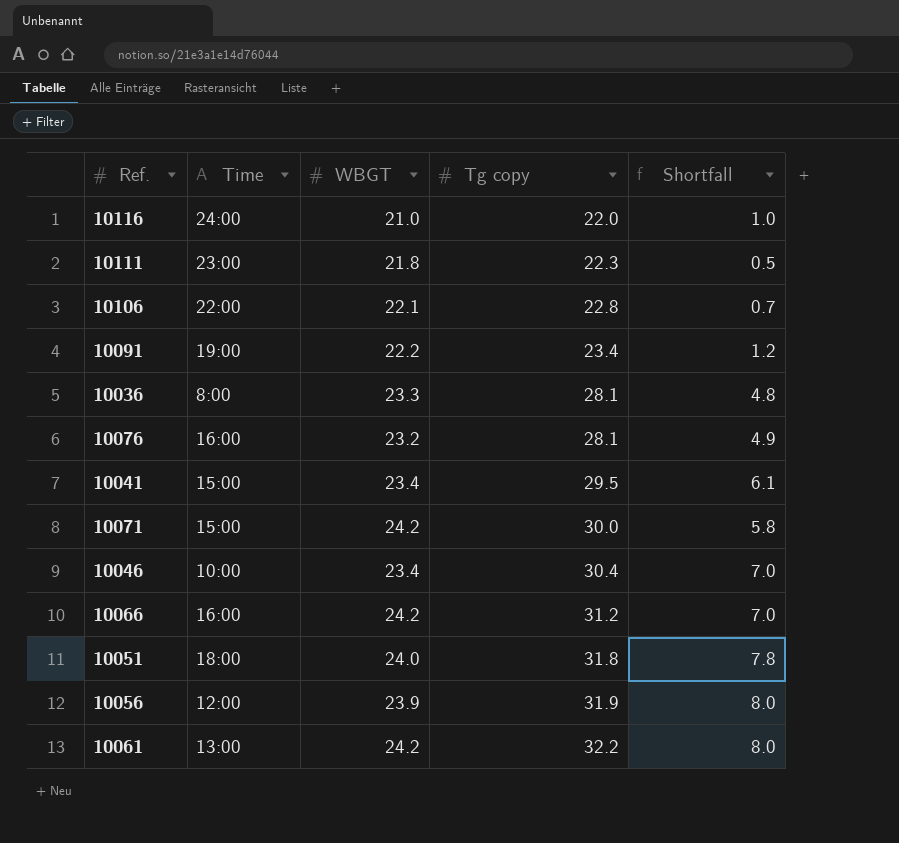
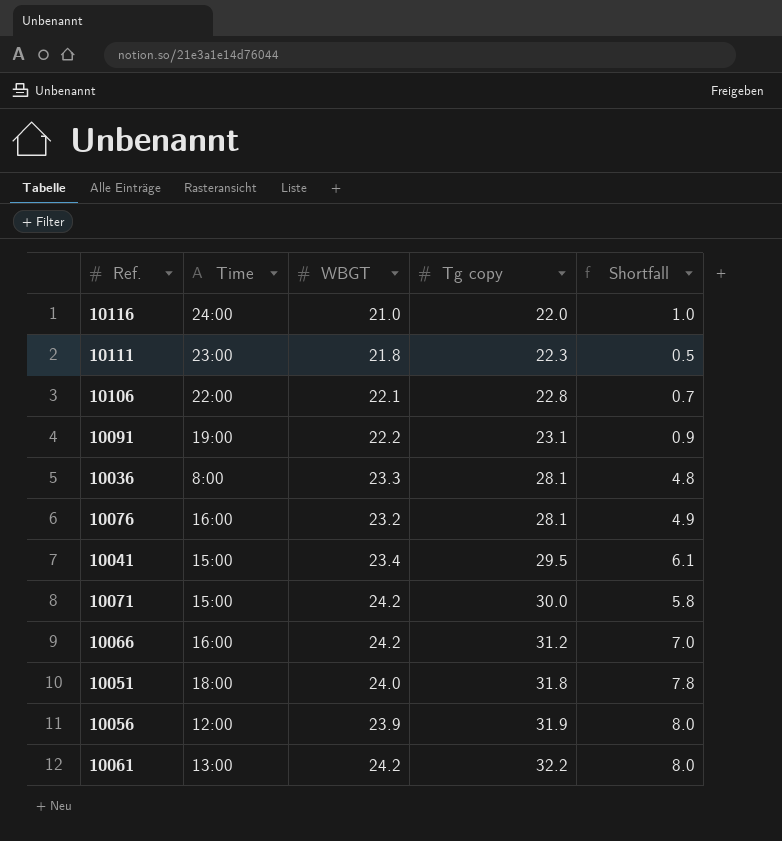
row 10046: 10:00 | 23.4 | 30.4 | 7.0 -> none
10091 | Tg copy: 23.4 -> 23.1
10091 | Shortfall: 1.2 -> 0.9

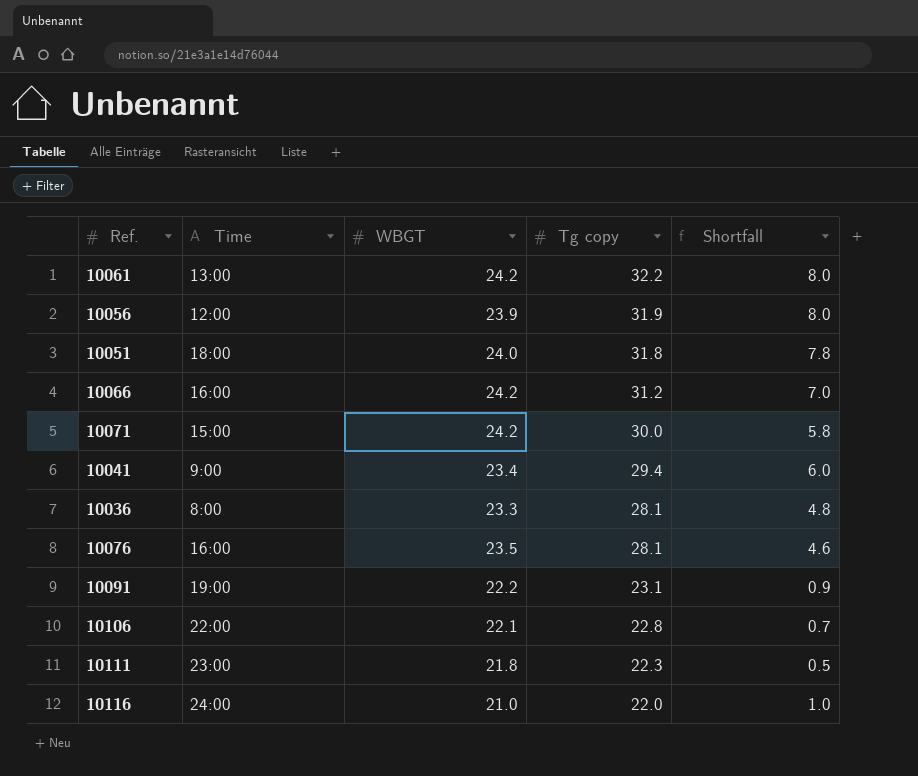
row order: Tg copy ascending -> Tg copy descending
10041 | Time: 15:00 -> 9:00
10041 | Tg copy: 29.5 -> 29.4
10041 | Shortfall: 6.1 -> 6.0
10076 | WBGT: 23.2 -> 23.5
10076 | Shortfall: 4.9 -> 4.6

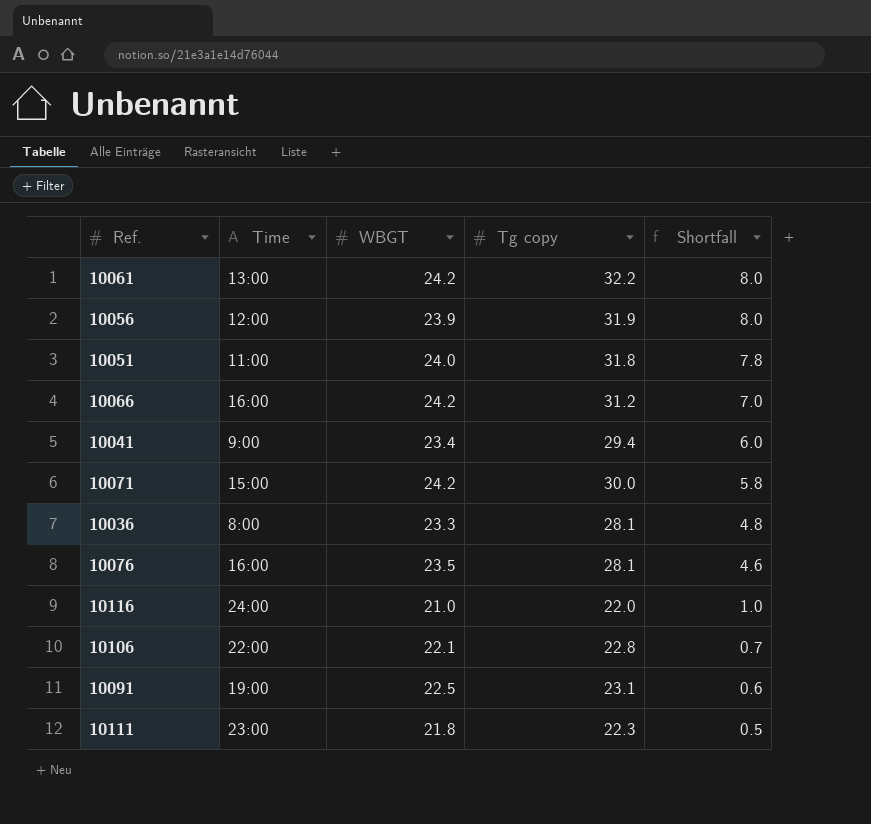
row order: Tg copy descending -> Shortfall descending
10051 | Time: 18:00 -> 11:00
10091 | WBGT: 22.2 -> 22.5
10091 | Shortfall: 0.9 -> 0.6

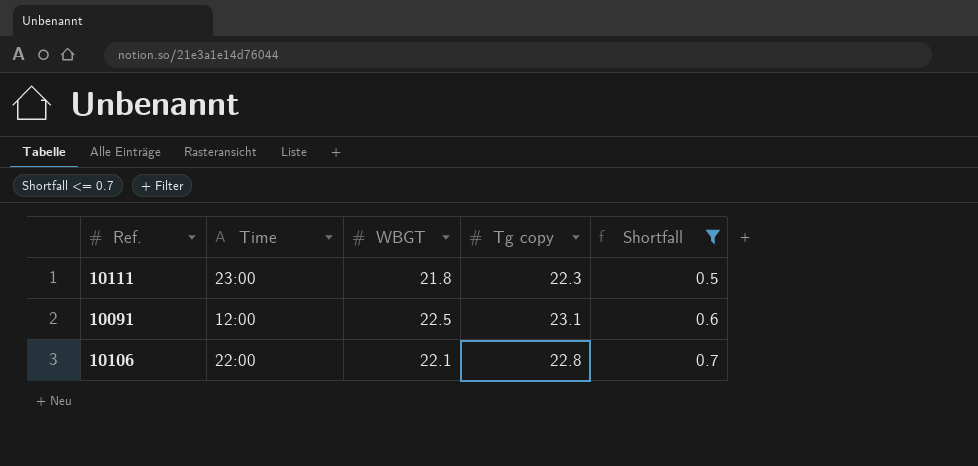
filter: none -> Shortfall <= 0.7
row order: Shortfall descending -> Shortfall ascending
10091 | Time: 19:00 -> 12:00

